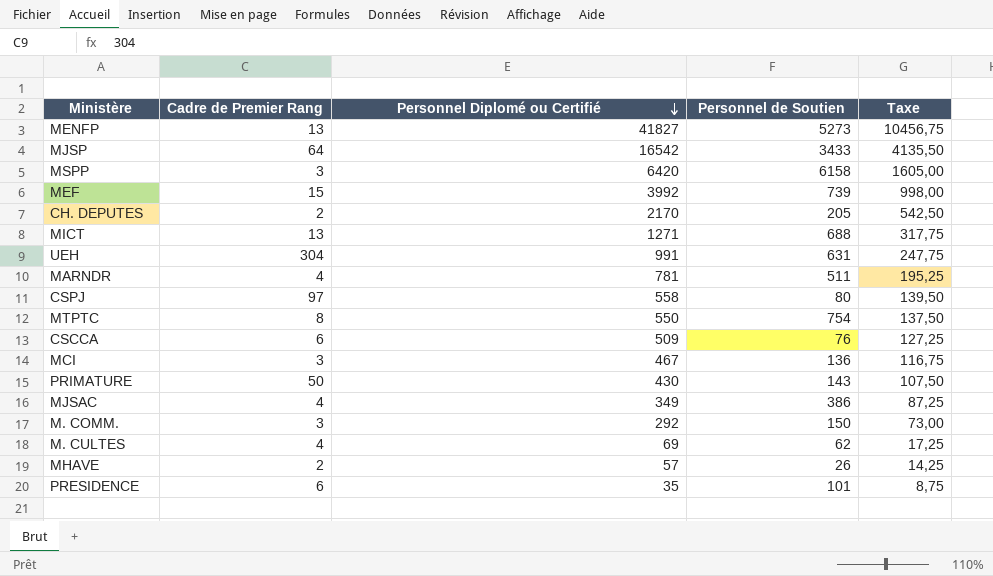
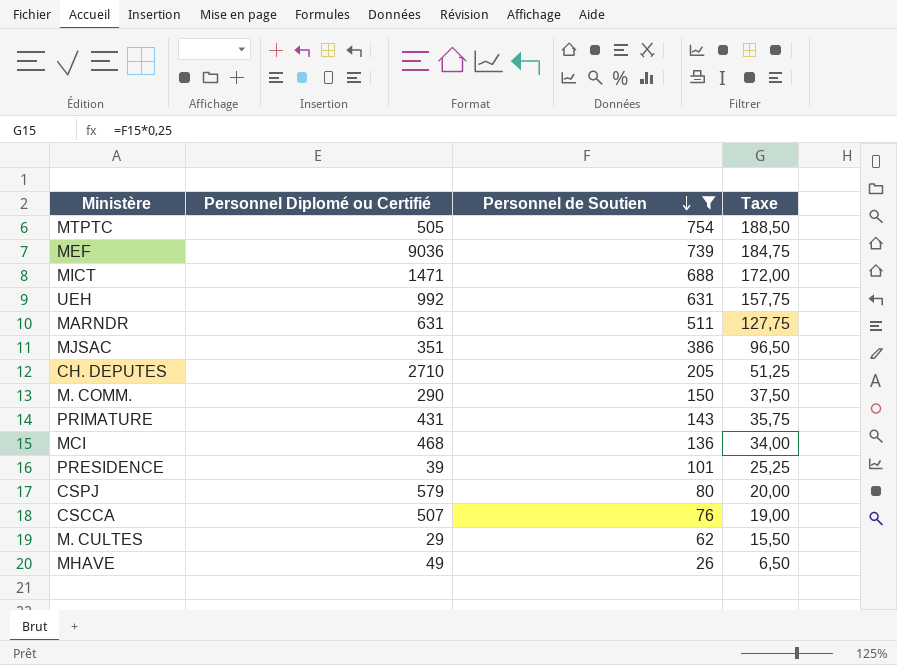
filter: none -> Personnel de Soutien <= 754
row order: Personnel Diplomé ou Certifié descending -> Personnel de Soutien descending
column Cadre de Premier Rang | position: 2 -> none
column Taxe | formula: [Personnel Diplomé ou Certifié] * 0,25 -> [Personnel de Soutien] * 0,25
MTPTC | Personnel Diplomé ou Certifié: 550 -> 505
MEF | Personnel Diplomé ou Certifié: 3992 -> 9036
MICT | Personnel Diplomé ou Certifié: 1271 -> 1471
UEH | Personnel Diplomé ou Certifié: 991 -> 992
MARNDR | Personnel Diplomé ou Certifié: 781 -> 631
MJSAC | Personnel Diplomé ou Certifié: 349 -> 351
CH. DEPUTES | Personnel Diplomé ou Certifié: 2170 -> 2710
M. COMM. | Personnel Diplomé ou Certifié: 292 -> 290
PRIMATURE | Personnel Diplomé ou Certifié: 430 -> 431
MCI | Personnel Diplomé ou Certifié: 467 -> 468
PRESIDENCE | Personnel Diplomé ou Certifié: 35 -> 39
CSPJ | Personnel Diplomé ou Certifié: 558 -> 579
CSCCA | Personnel Diplomé ou Certifié: 509 -> 507
M. CULTES | Personnel Diplomé ou Certifié: 69 -> 29
MHAVE | Personnel Diplomé ou Certifié: 57 -> 49

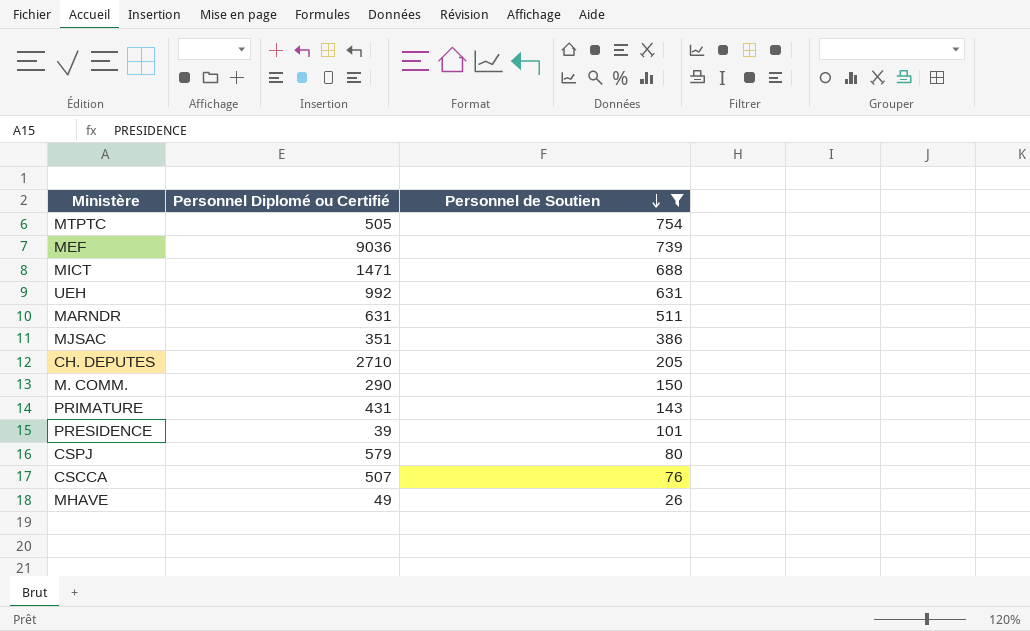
column Taxe | formula: [Personnel de Soutien] * 0,25 -> none
row MCI: 468 | 136 | 34,00 -> none
row M. CULTES: 29 | 62 | 15,50 -> none

